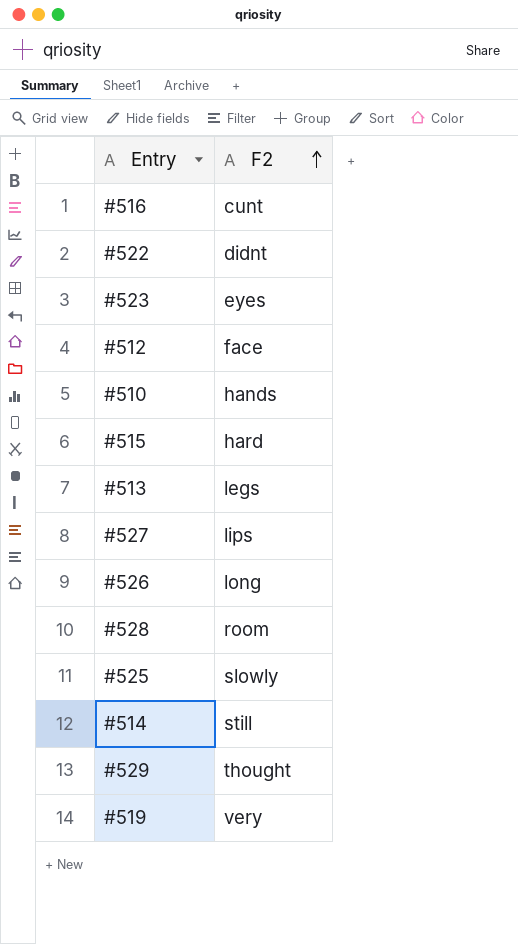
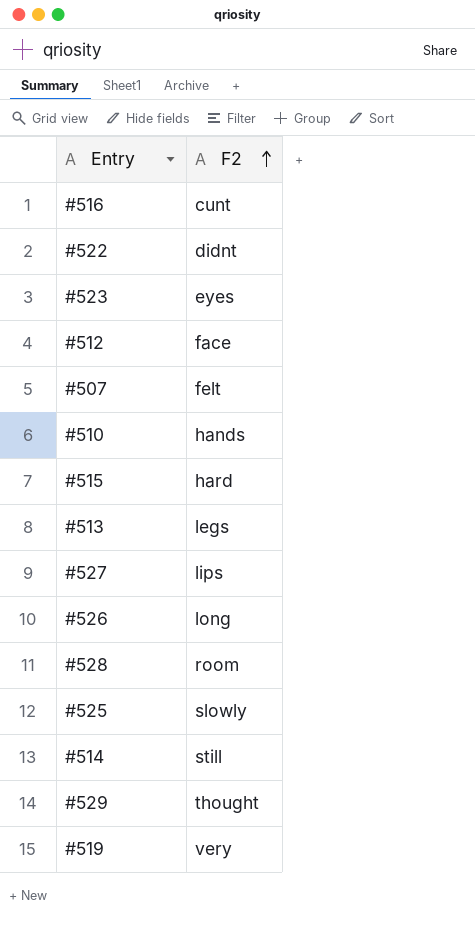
row #507: none -> felt

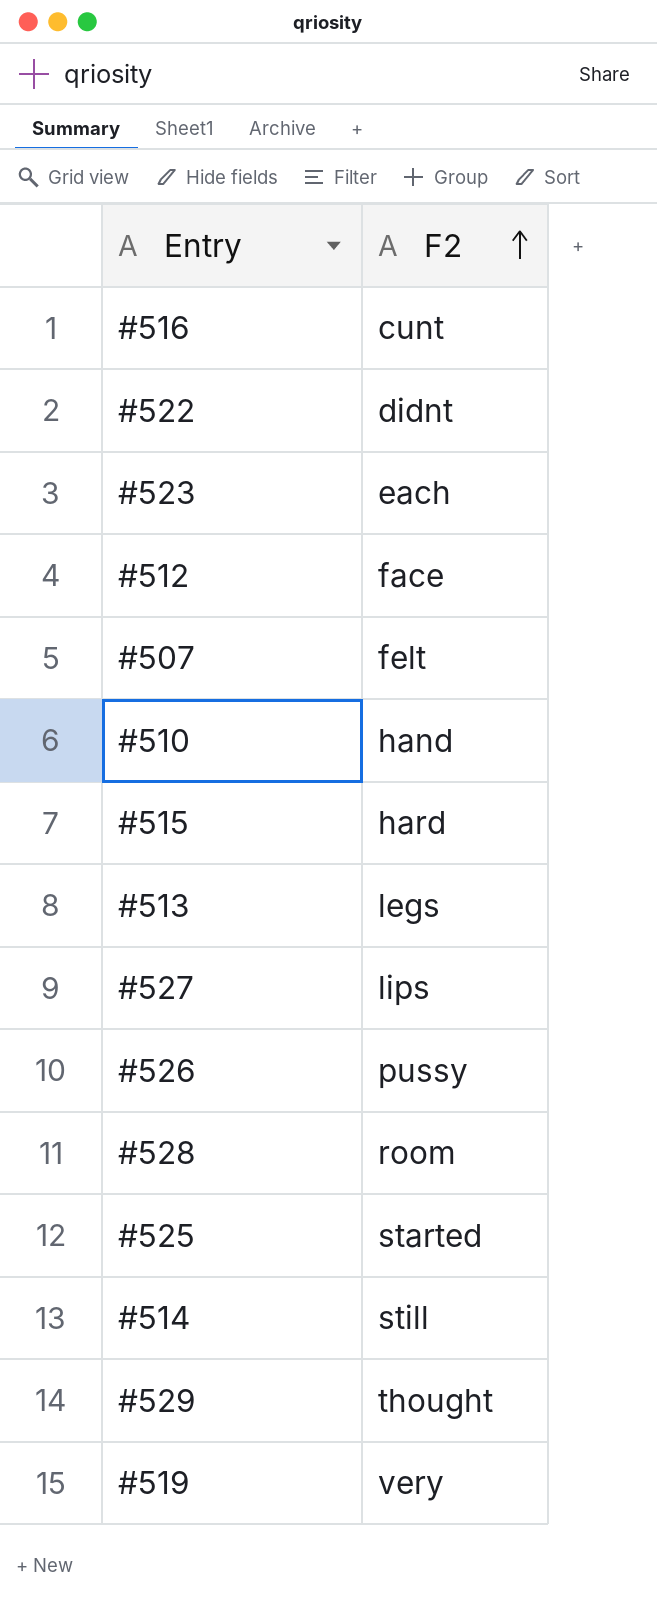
#523 | F2: eyes -> each
#510 | F2: hands -> hand
#526 | F2: long -> pussy
#525 | F2: slowly -> started

